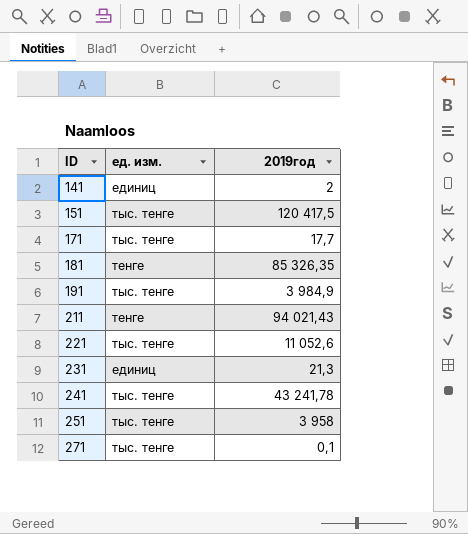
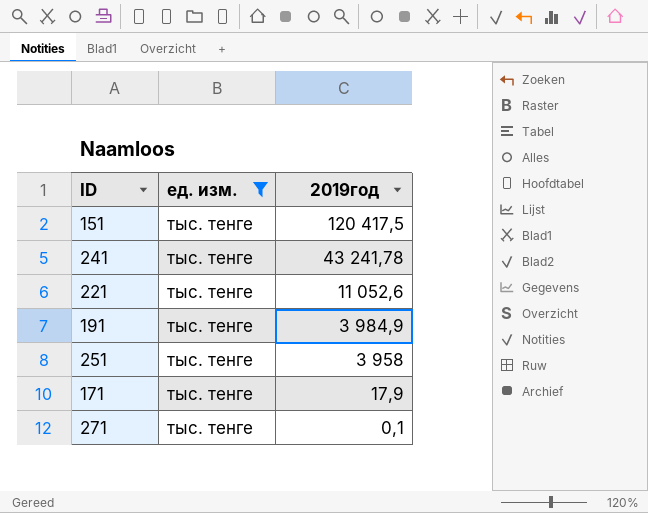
filter: none -> ед. изм. = тыс. тенге
row order: ID ascending -> 2019год descending
171 | 2019год: 17,7 -> 17,9

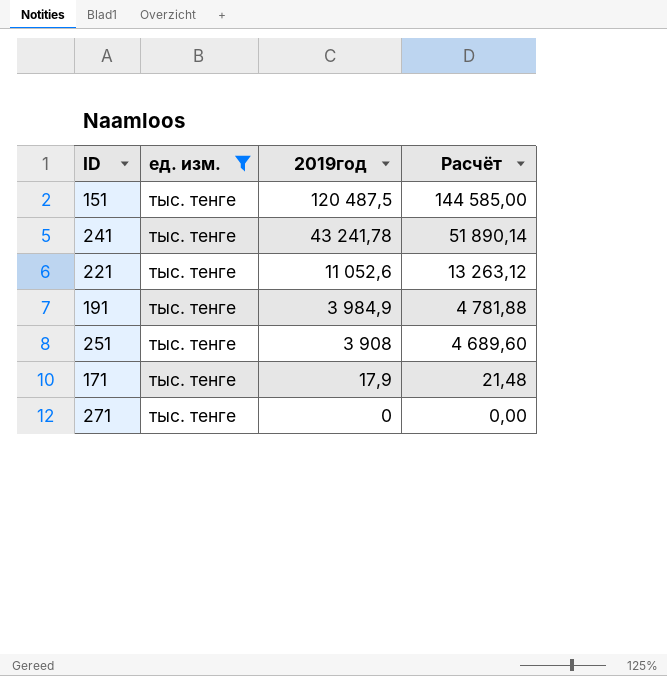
column Расчёт | formula: none -> [2019год] * 1,2
151 | 2019год: 120 417,5 -> 120 487,5
251 | 2019год: 3 958 -> 3 908
271 | 2019год: 0,1 -> 0

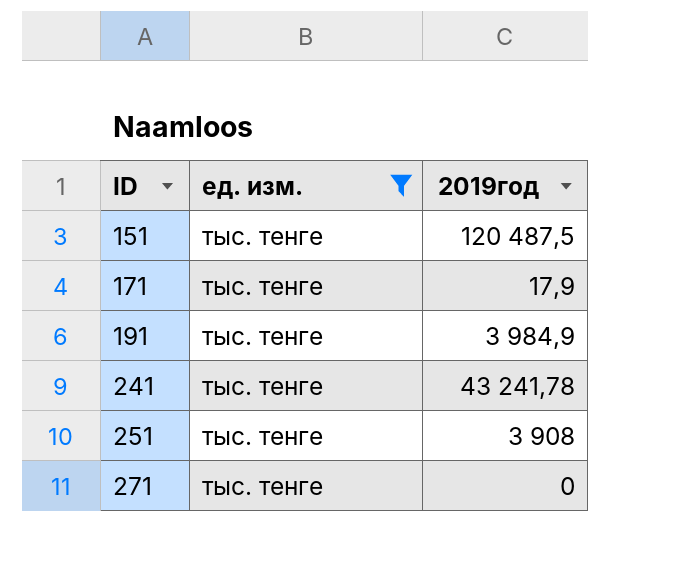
row order: 2019год descending -> ID ascending
column Расчёт | formula: [2019год] * 1,2 -> none
row 221: тыс. тенге | 11 052,6 | 13 263,12 -> none

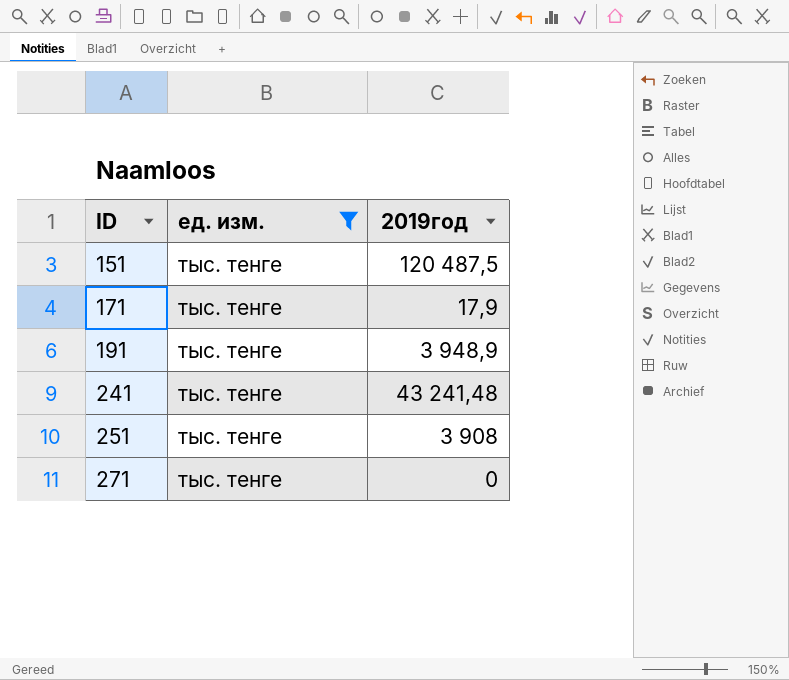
191 | 2019год: 3 984,9 -> 3 948,9
241 | 2019год: 43 241,78 -> 43 241,48

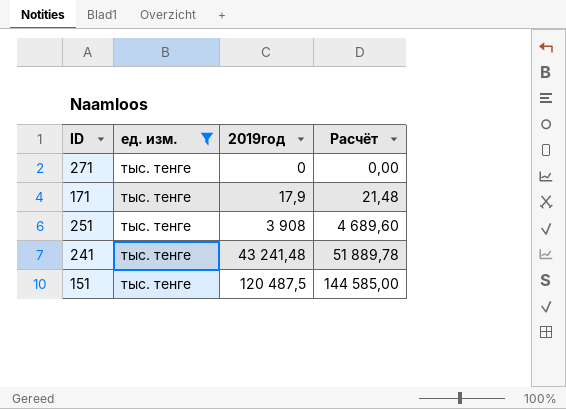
row order: ID ascending -> 2019год ascending
column Расчёт | formula: none -> [2019год] * 1,2
row 191: тыс. тенге | 3 948,9 -> none

